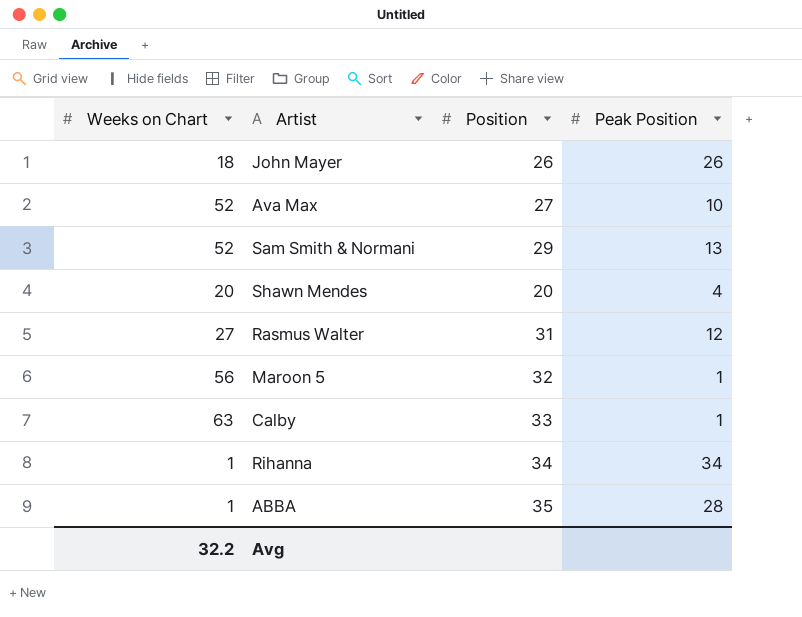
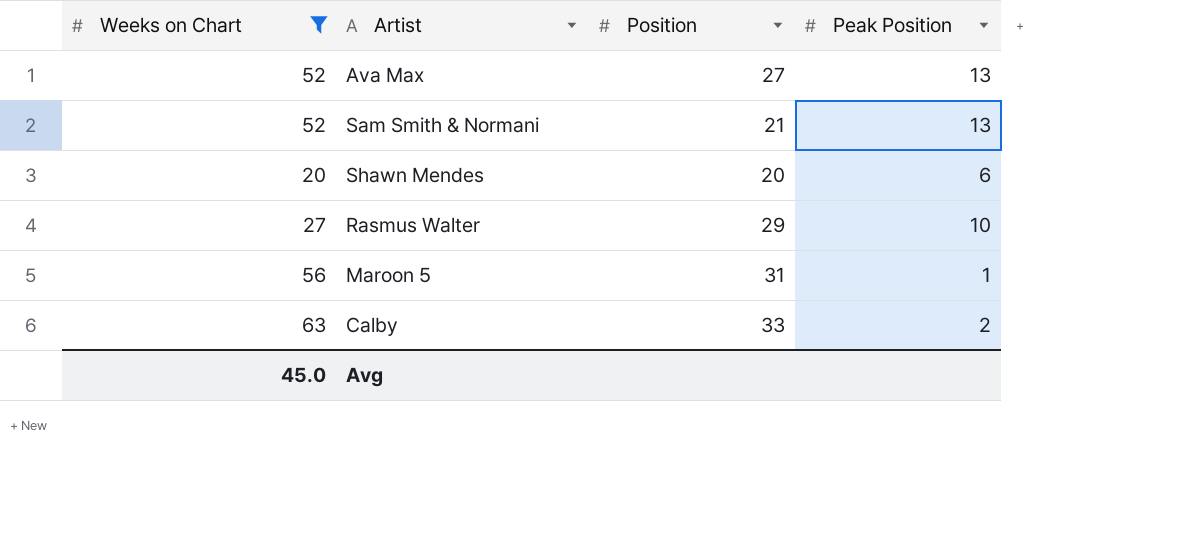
filter: none -> Weeks on Chart >= 20
Ava Max | Peak Position: 10 -> 13
Sam Smith & Normani | Position: 29 -> 21
Shawn Mendes | Peak Position: 4 -> 6
Rasmus Walter | Position: 31 -> 29
Rasmus Walter | Peak Position: 12 -> 10
Maroon 5 | Position: 32 -> 31
Calby | Peak Position: 1 -> 2
Avg | Weeks on Chart: 32.2 -> 45.0

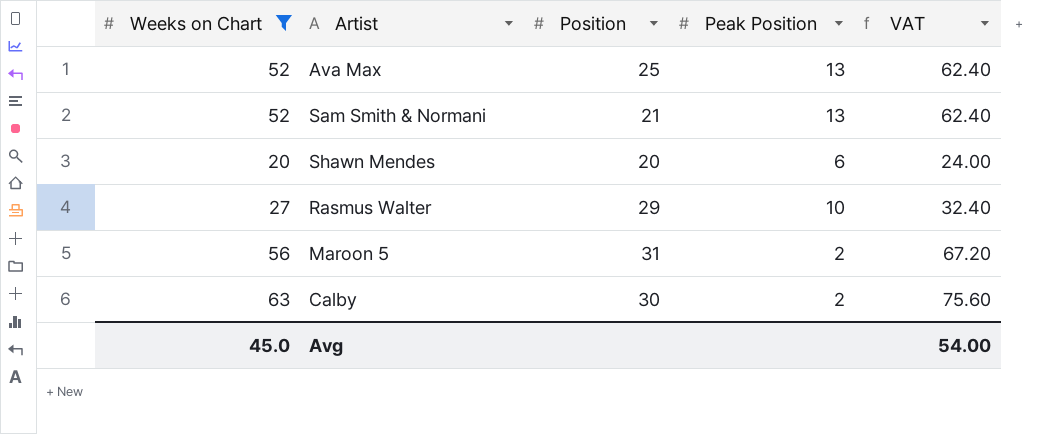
column VAT | formula: none -> [Weeks on Chart] * 1.2
Ava Max | Position: 27 -> 25
Maroon 5 | Peak Position: 1 -> 2
Calby | Position: 33 -> 30

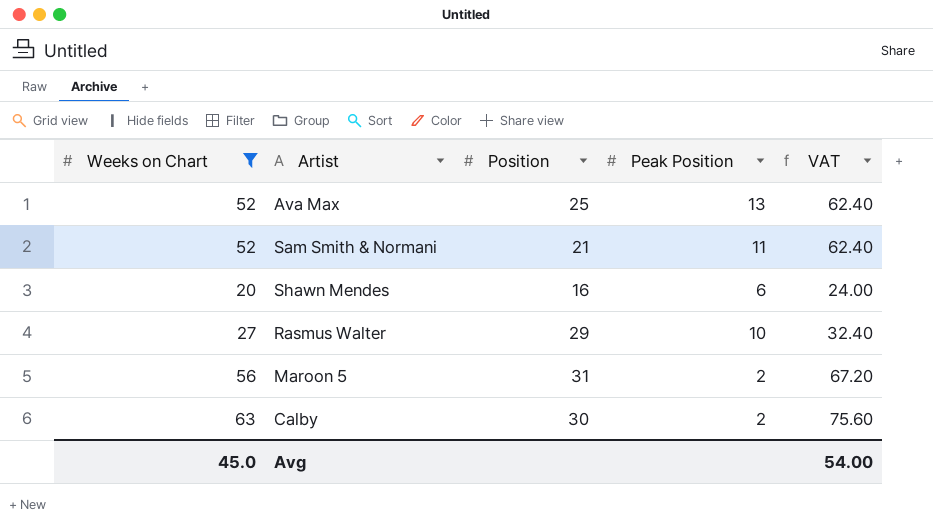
Sam Smith & Normani | Peak Position: 13 -> 11
Shawn Mendes | Position: 20 -> 16

